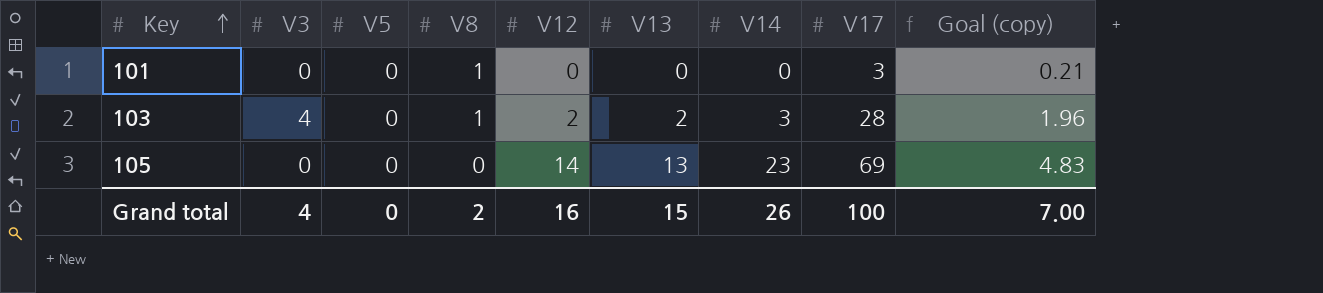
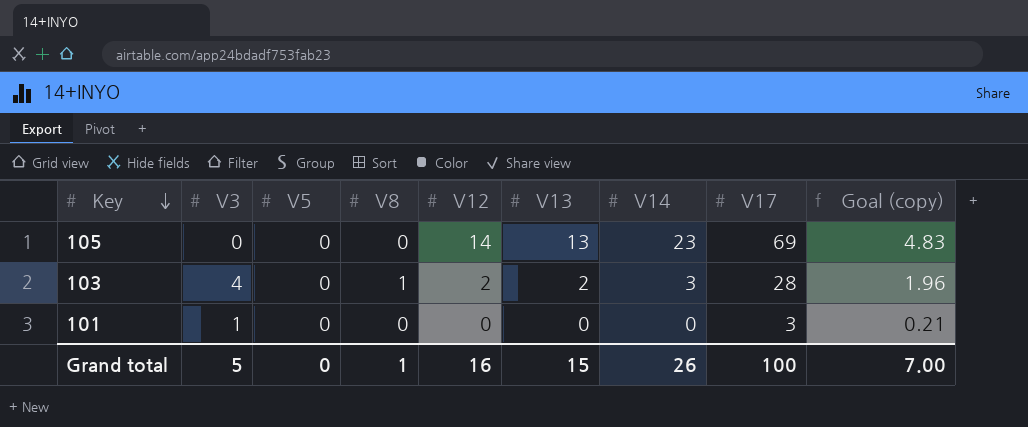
row order: Key ascending -> Key descending
101 | V3: 0 -> 1
101 | V8: 1 -> 0
Grand total | V3: 4 -> 5
Grand total | V8: 2 -> 1

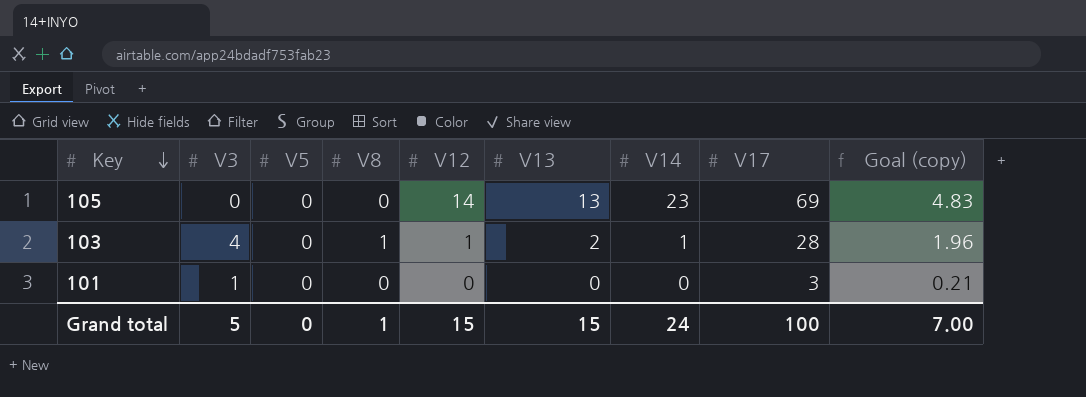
103 | V12: 2 -> 1
103 | V14: 3 -> 1
Grand total | V12: 16 -> 15
Grand total | V14: 26 -> 24

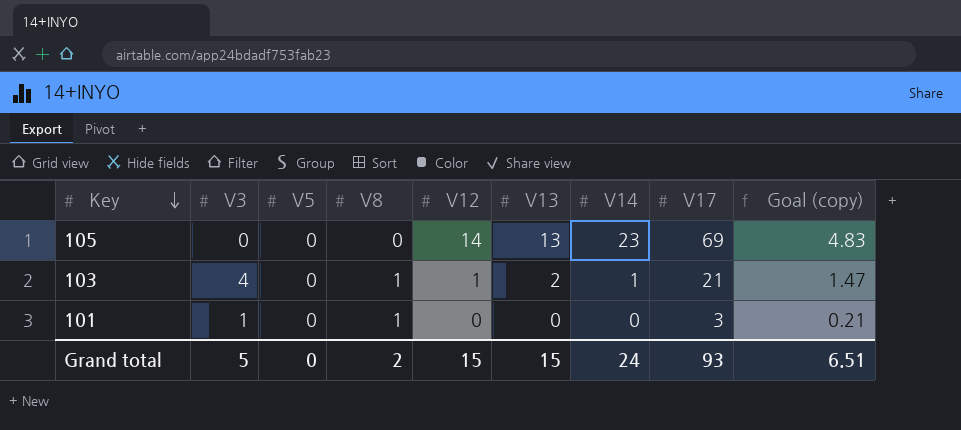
103 | V17: 28 -> 21
103 | Goal (copy): 1.96 -> 1.47
101 | V8: 0 -> 1
Grand total | V8: 1 -> 2
Grand total | V17: 100 -> 93
Grand total | Goal (copy): 7.00 -> 6.51

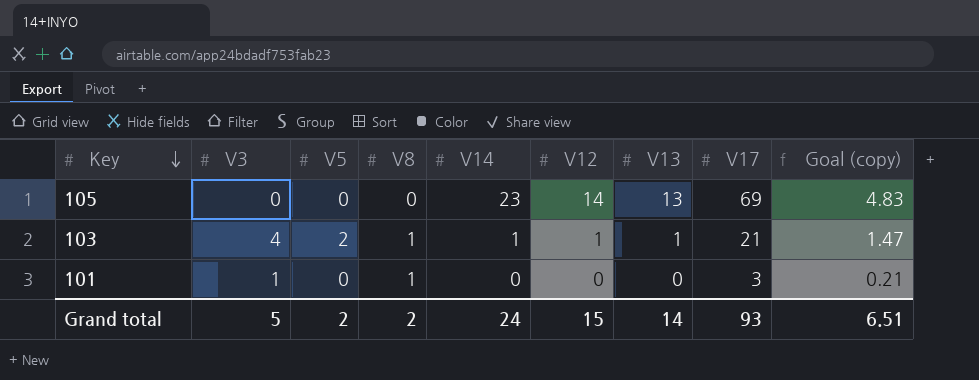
column V14 | position: 7 -> 5
103 | V5: 0 -> 2
103 | V13: 2 -> 1
Grand total | V5: 0 -> 2
Grand total | V13: 15 -> 14

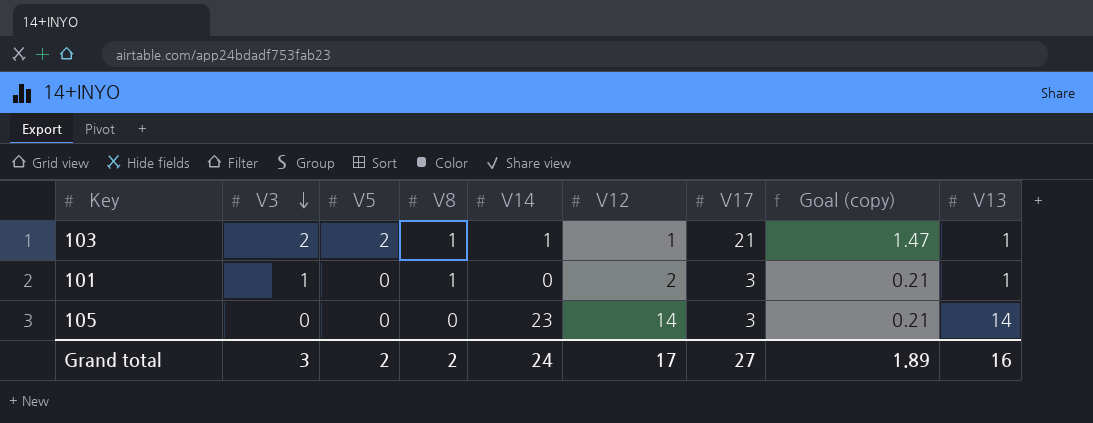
row order: Key descending -> V3 descending
column V13 | position: 7 -> 9
103 | V3: 4 -> 2
101 | V12: 0 -> 2
101 | V13: 0 -> 1
105 | V17: 69 -> 3
105 | Goal (copy): 4.83 -> 0.21
105 | V13: 13 -> 14
Grand total | V3: 5 -> 3
Grand total | V12: 15 -> 17
Grand total | V17: 93 -> 27
Grand total | Goal (copy): 6.51 -> 1.89
Grand total | V13: 14 -> 16

